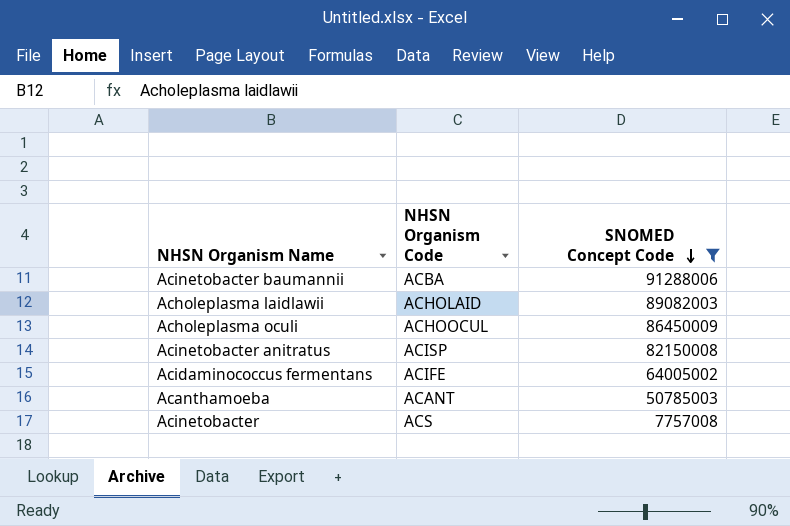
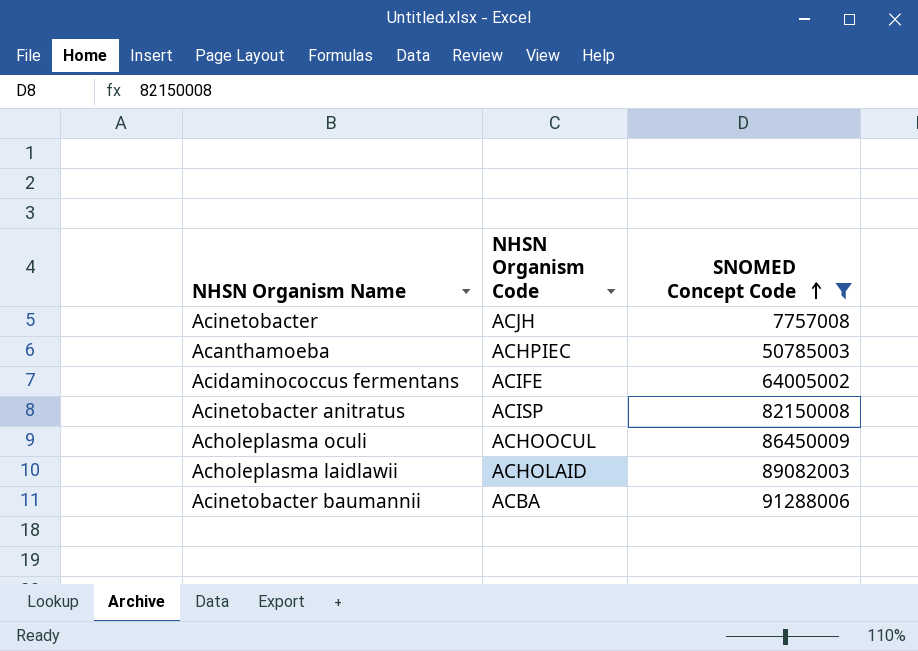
row order: SNOMED Concept Code descending -> SNOMED Concept Code ascending
Acinetobacter | NHSN Organism Code: ACS -> ACJH
Acanthamoeba | NHSN Organism Code: ACANT -> ACHPIEC

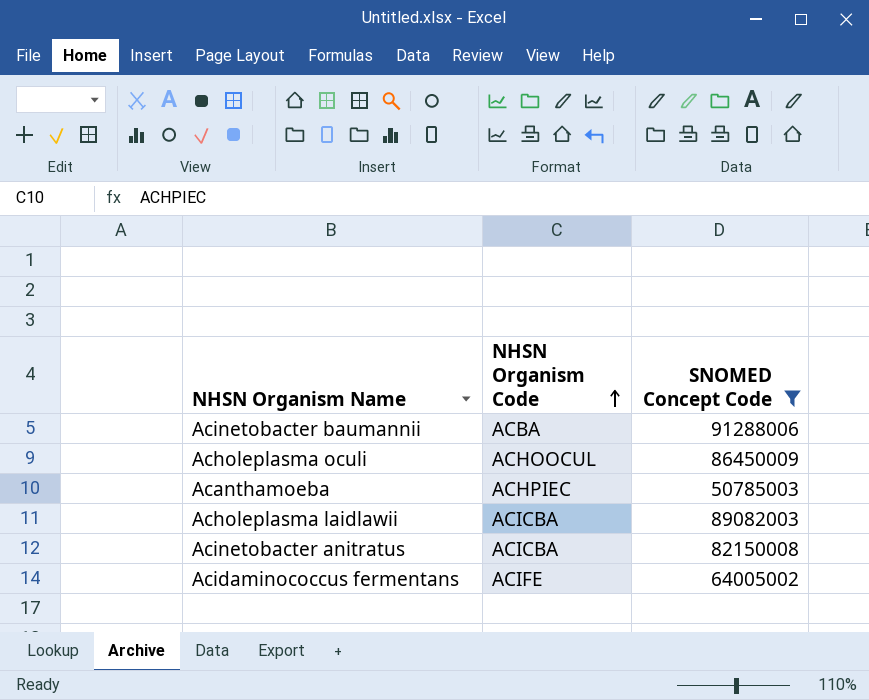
row order: SNOMED Concept Code ascending -> NHSN Organism Code ascending
row Acinetobacter: ACJH | 7757008 -> none
Acholeplasma laidlawii | NHSN Organism Code: ACHOLAID -> ACICBA
Acinetobacter anitratus | NHSN Organism Code: ACISP -> ACICBA

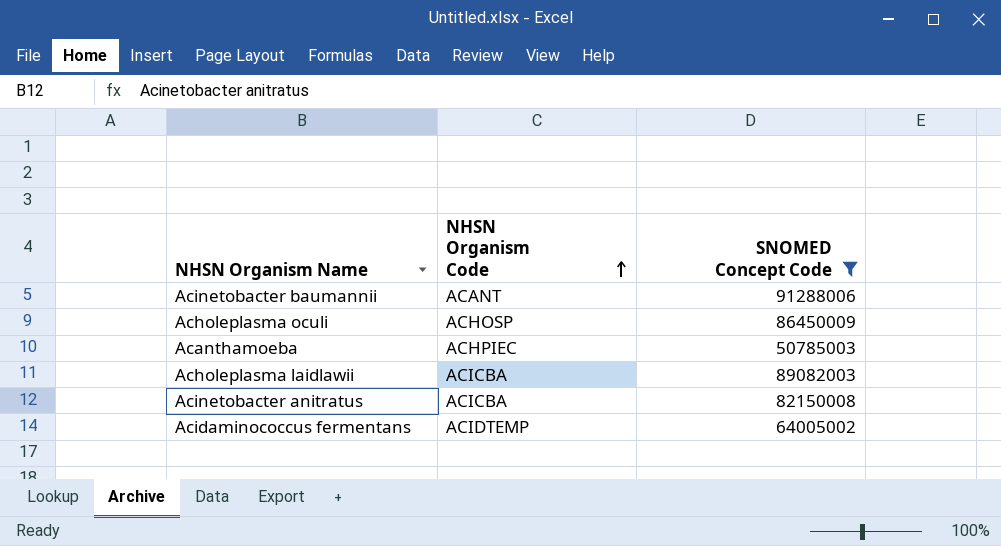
Acinetobacter baumannii | NHSN Organism Code: ACBA -> ACANT
Acholeplasma oculi | NHSN Organism Code: ACHOOCUL -> ACHOSP
Acidaminococcus fermentans | NHSN Organism Code: ACIFE -> ACIDTEMP

